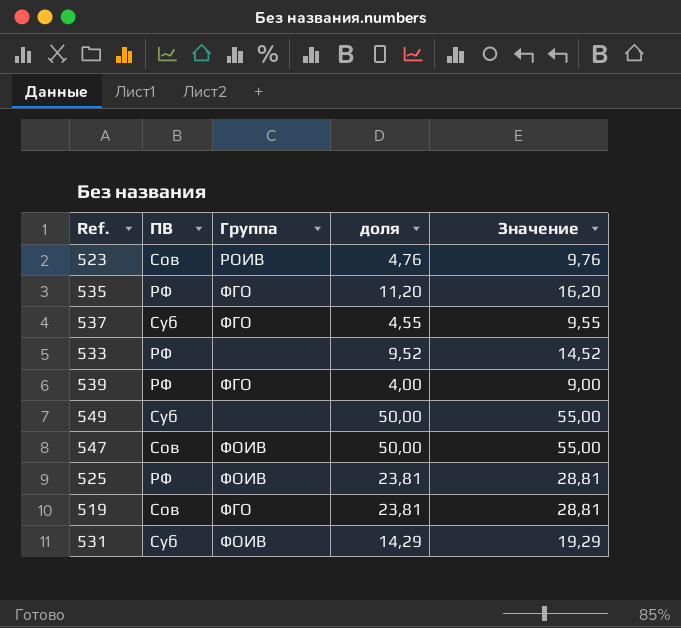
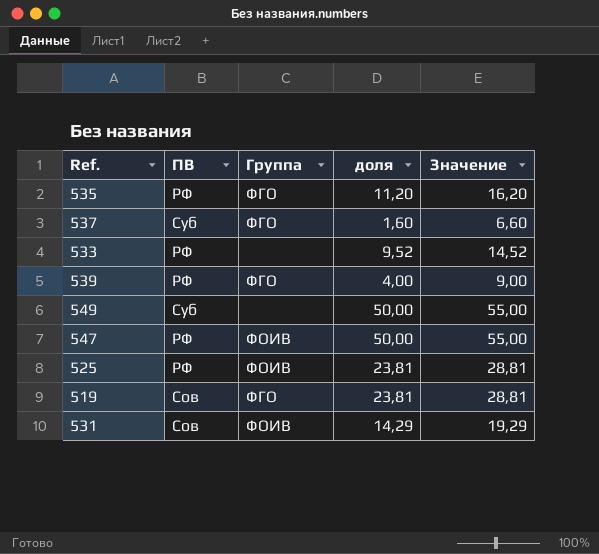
row 523: Сов | РОИВ | 4,76 | 9,76 -> none
537 | доля: 4,55 -> 1,60
537 | Значение: 9,55 -> 6,60
547 | ПВ: Сов -> РФ
531 | ПВ: Суб -> Сов

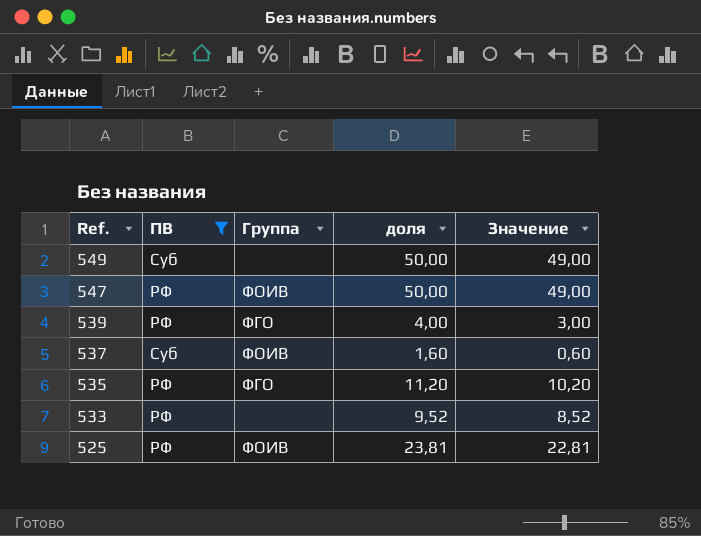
filter: none -> ПВ != Сов
row order: none -> Ref. descending
column Значение | formula: [доля] + 5 -> [доля] - 1
537 | Группа: ФГО -> ФОИВ

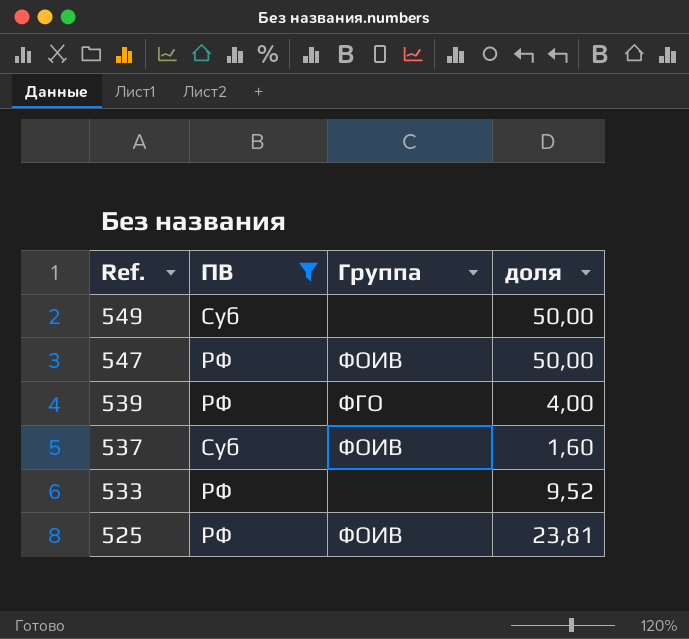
column Значение | formula: [доля] - 1 -> none
row 535: РФ | ФГО | 11,20 | 10,20 -> none

